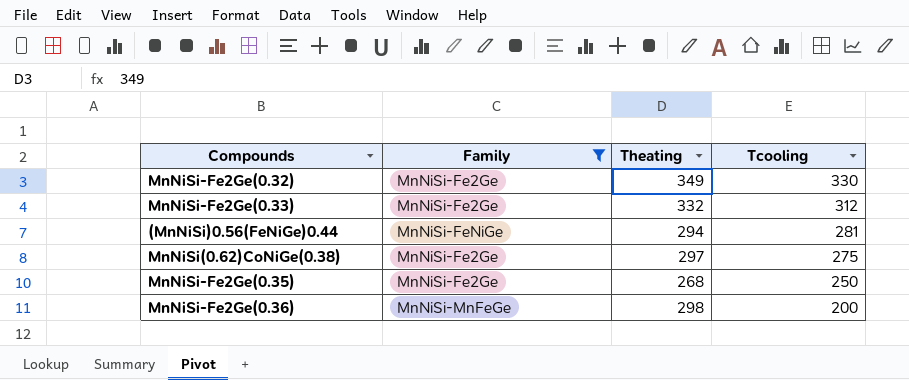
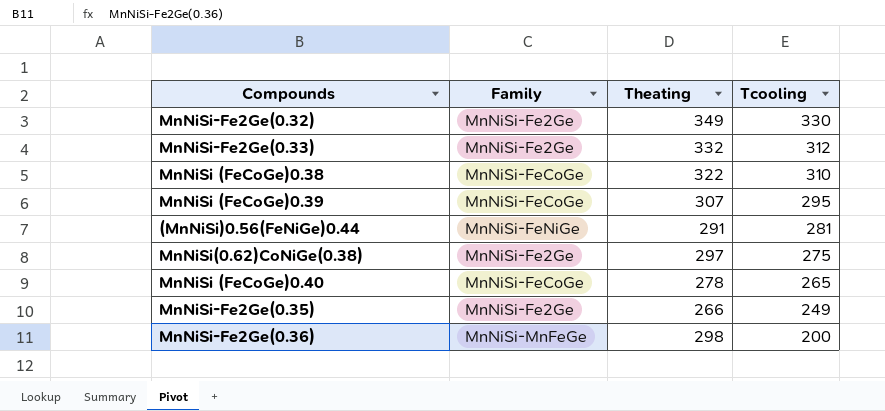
filter: Family != MnNiSi-FeCoGe -> none
(MnNiSi)0.56(FeNiGe)0.44 | Theating: 294 -> 291
MnNiSi-Fe2Ge(0.35) | Theating: 268 -> 266
MnNiSi-Fe2Ge(0.35) | Tcooling: 250 -> 249

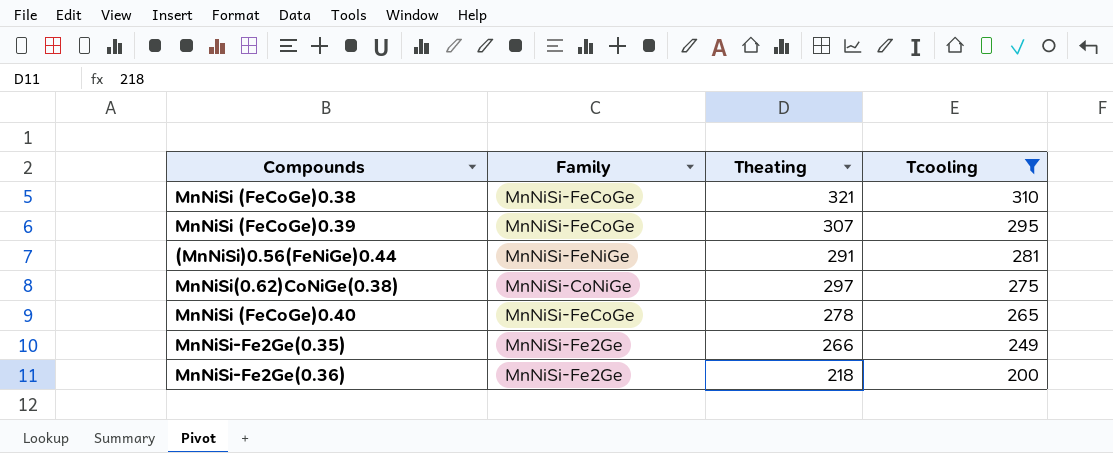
filter: none -> Tcooling <= 310
MnNiSi (FeCoGe)0.38 | Theating: 322 -> 321
MnNiSi(0.62)CoNiGe(0.38) | Family: MnNiSi-Fe2Ge -> MnNiSi-CoNiGe
MnNiSi-Fe2Ge(0.36) | Family: MnNiSi-MnFeGe -> MnNiSi-Fe2Ge
MnNiSi-Fe2Ge(0.36) | Theating: 298 -> 218

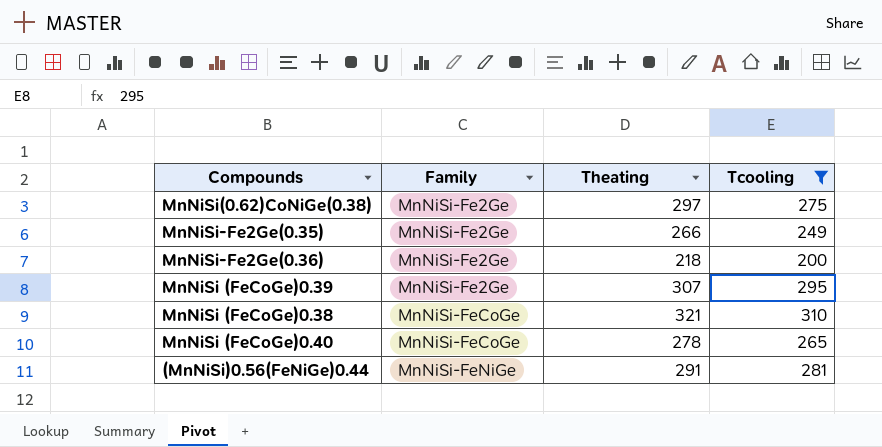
row order: Tcooling descending -> Family ascending
MnNiSi(0.62)CoNiGe(0.38) | Family: MnNiSi-CoNiGe -> MnNiSi-Fe2Ge
MnNiSi (FeCoGe)0.39 | Family: MnNiSi-FeCoGe -> MnNiSi-Fe2Ge

